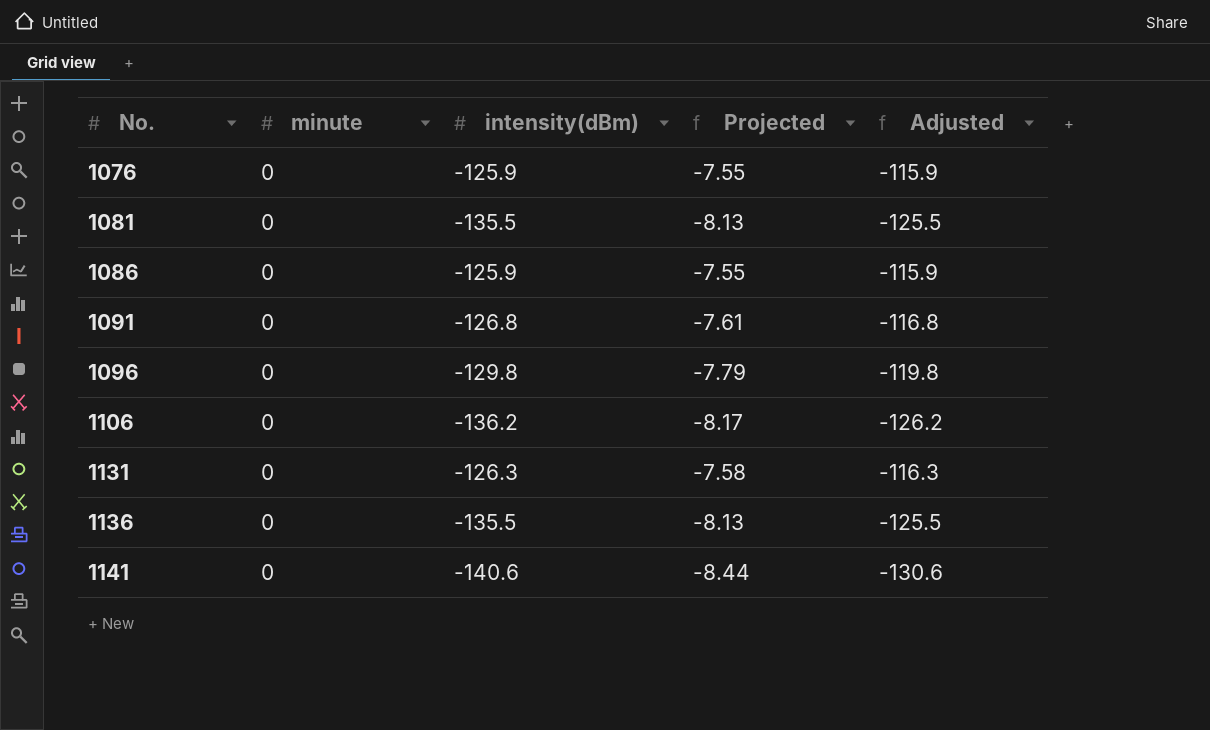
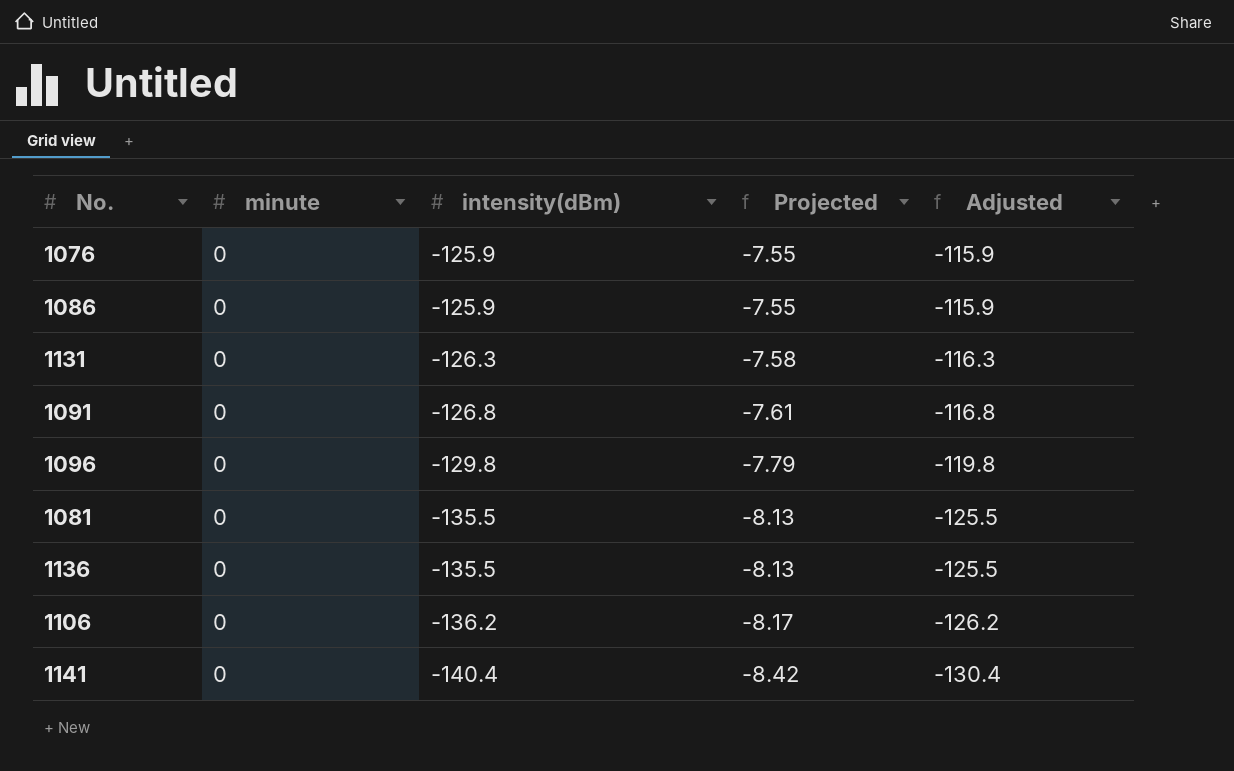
row order: No. ascending -> intensity(dBm) descending
1141 | intensity(dBm): -140.6 -> -140.4
1141 | Projected: -8.44 -> -8.42
1141 | Adjusted: -130.6 -> -130.4

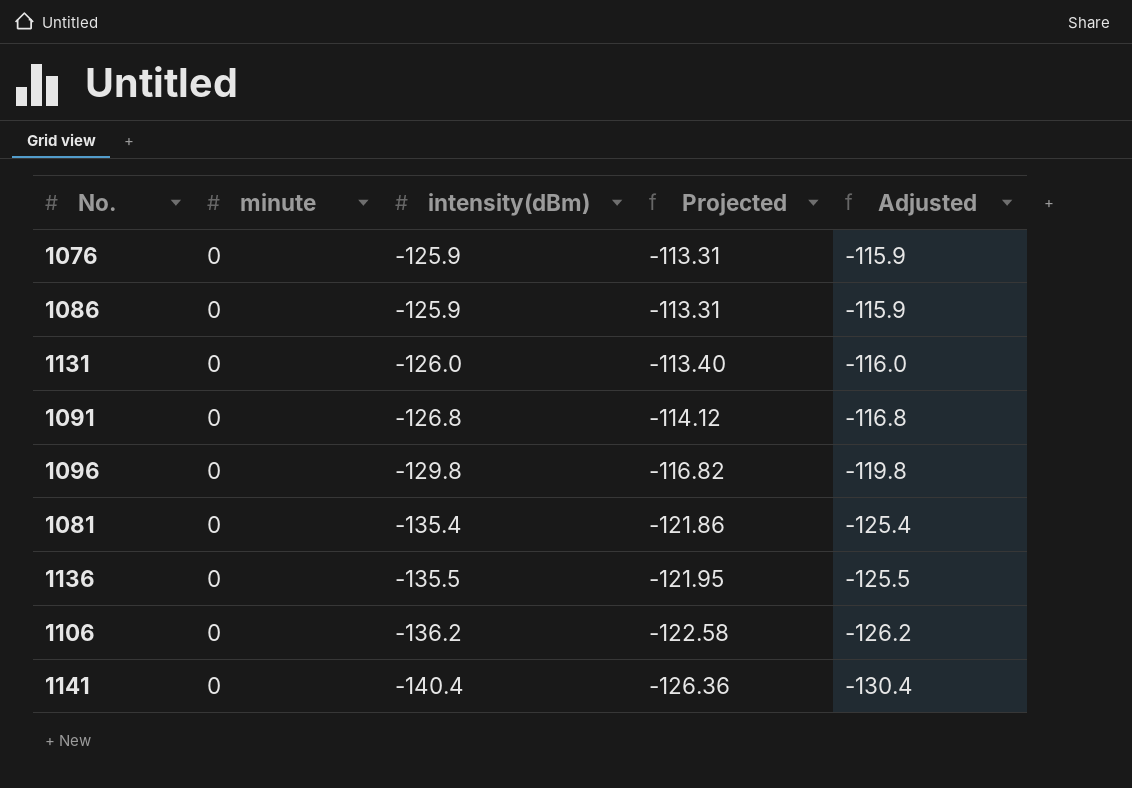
column Projected | formula: [intensity(dBm)] * 0.06 -> [intensity(dBm)] * 0.9
1131 | intensity(dBm): -126.3 -> -126.0
1131 | Adjusted: -116.3 -> -116.0
1081 | intensity(dBm): -135.5 -> -135.4
1081 | Adjusted: -125.5 -> -125.4

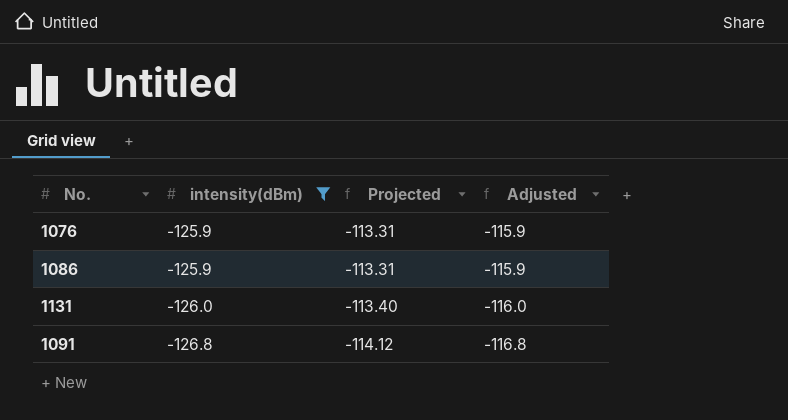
filter: none -> intensity(dBm) >= -126.8
column minute | position: 2 -> none

